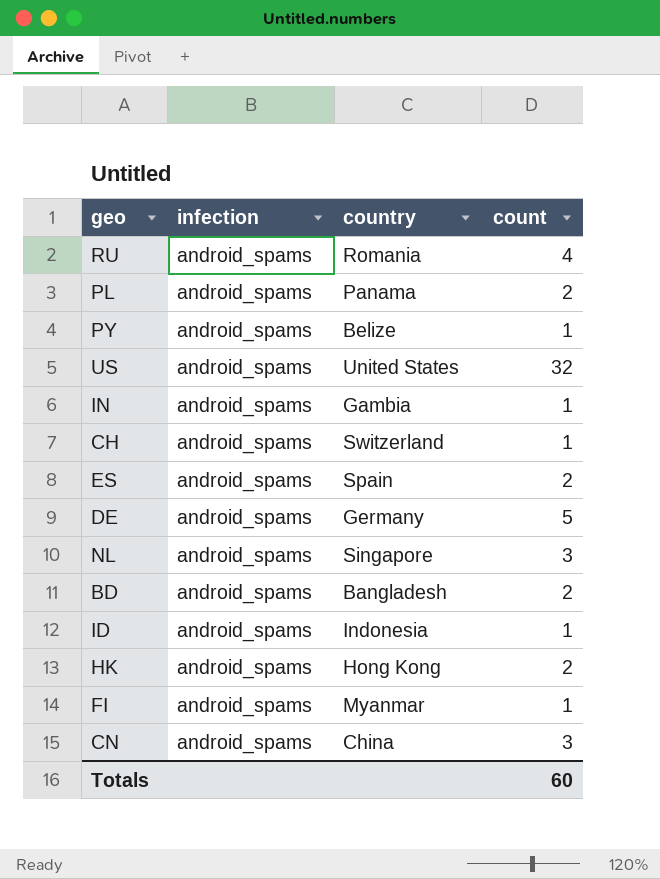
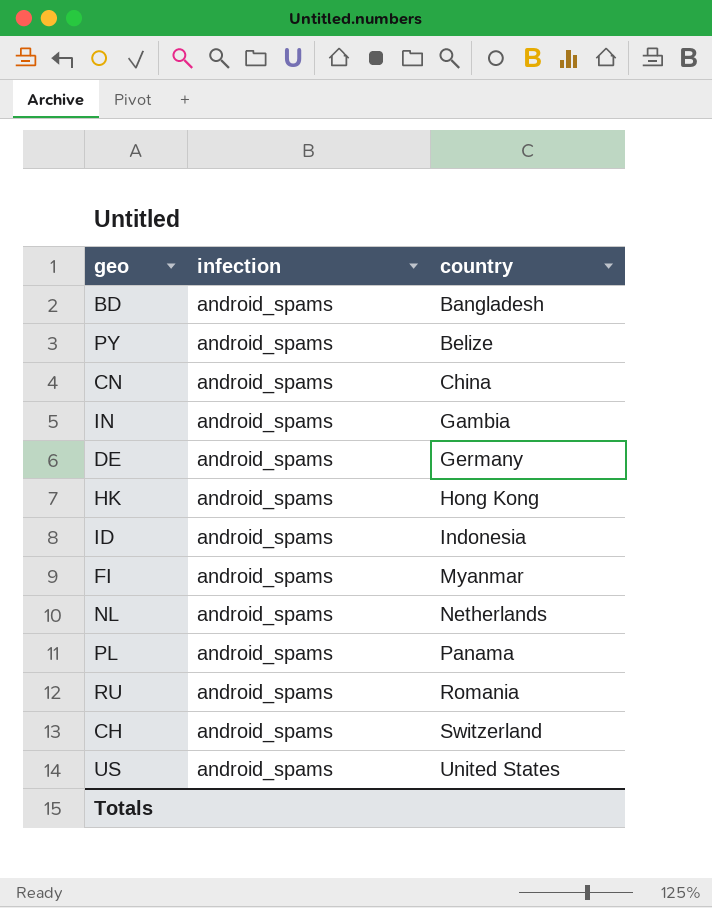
row order: none -> country ascending
column count | position: 4 -> none
row ES: android_spams | Spain | 2 -> none
NL | country: Singapore -> Netherlands

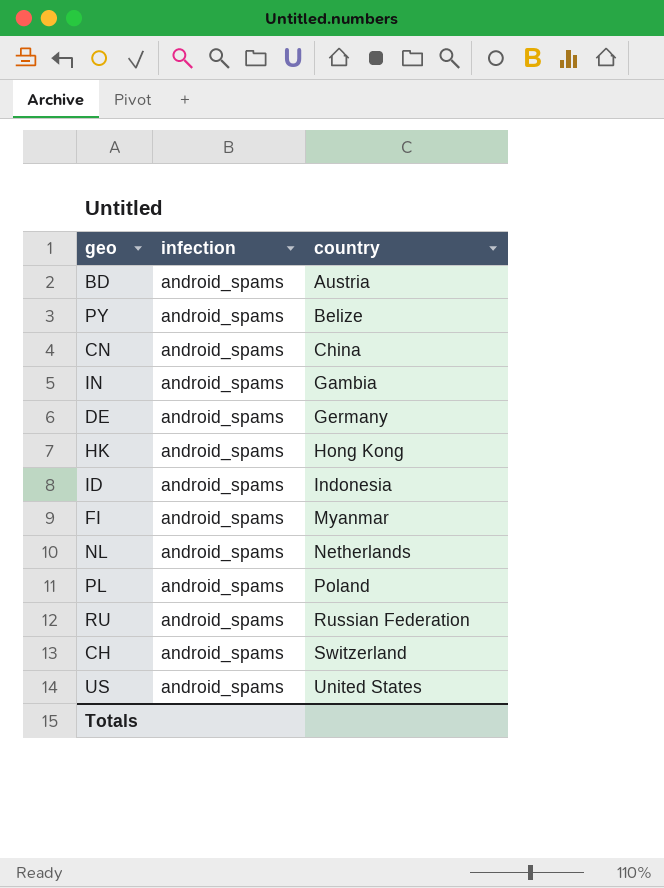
BD | country: Bangladesh -> Austria
PL | country: Panama -> Poland
RU | country: Romania -> Russian Federation

